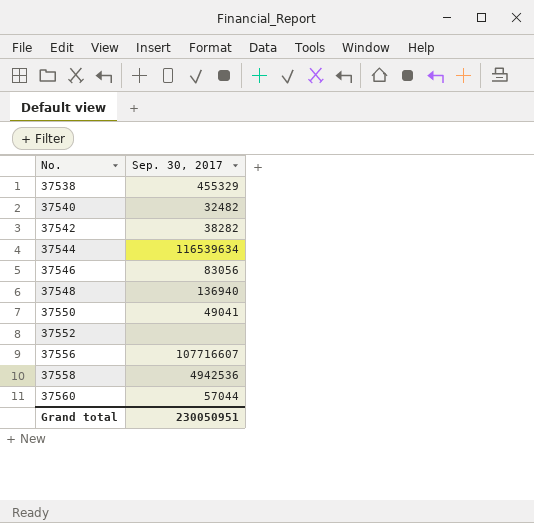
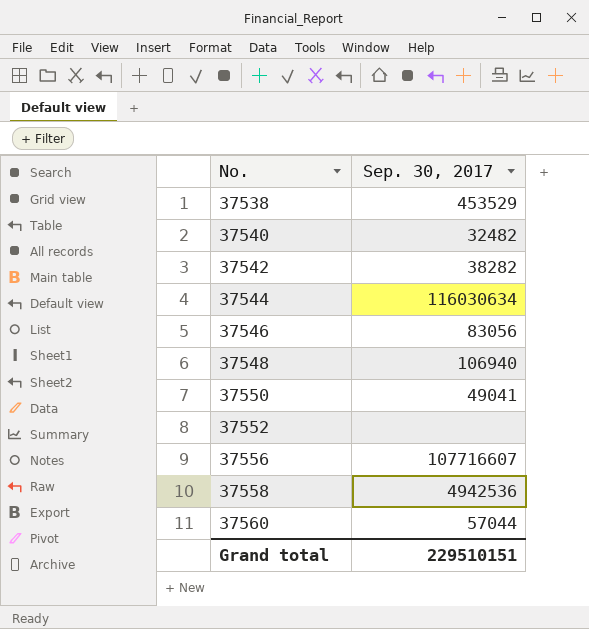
37538 | Sep. 30, 2017: 455329 -> 453529
37544 | Sep. 30, 2017: 116539634 -> 116030634
37548 | Sep. 30, 2017: 136940 -> 106940
Grand total | Sep. 30, 2017: 230050951 -> 229510151

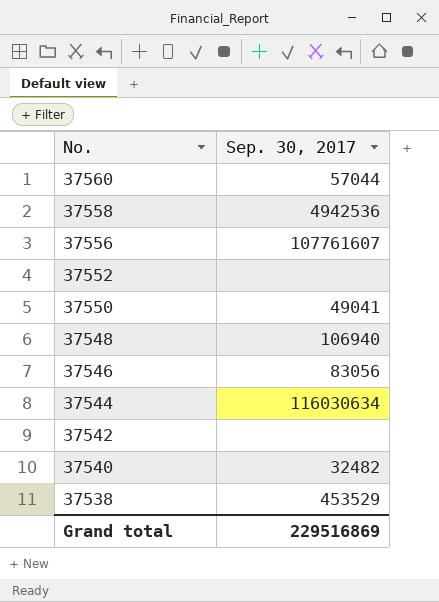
row order: No. ascending -> No. descending
37556 | Sep. 30, 2017: 107716607 -> 107761607
37542 | Sep. 30, 2017: 38282 -> none
Grand total | Sep. 30, 2017: 229510151 -> 229516869

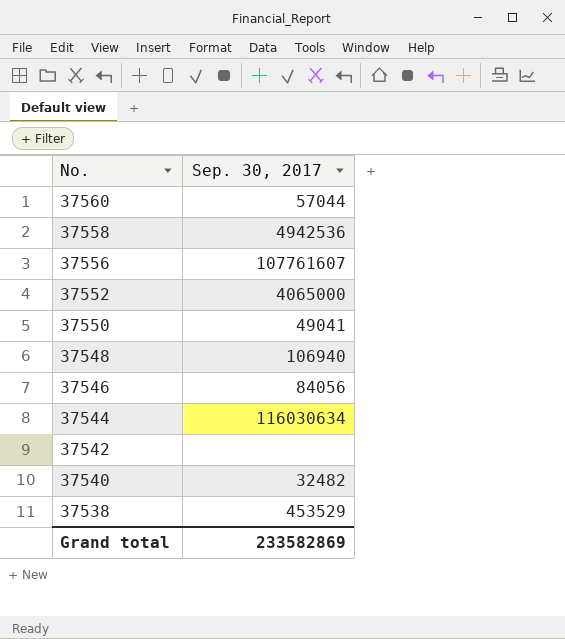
37552 | Sep. 30, 2017: none -> 4065000
37546 | Sep. 30, 2017: 83056 -> 84056
Grand total | Sep. 30, 2017: 229516869 -> 233582869

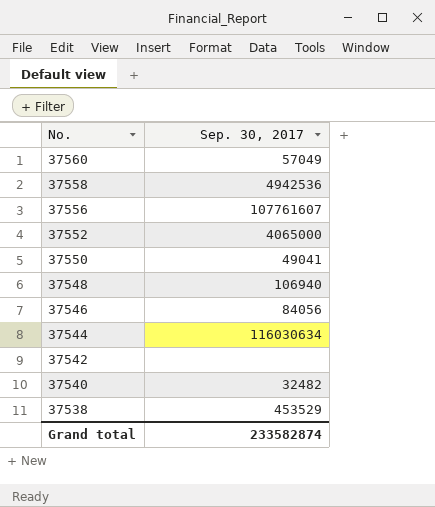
37560 | Sep. 30, 2017: 57044 -> 57049
Grand total | Sep. 30, 2017: 233582869 -> 233582874

